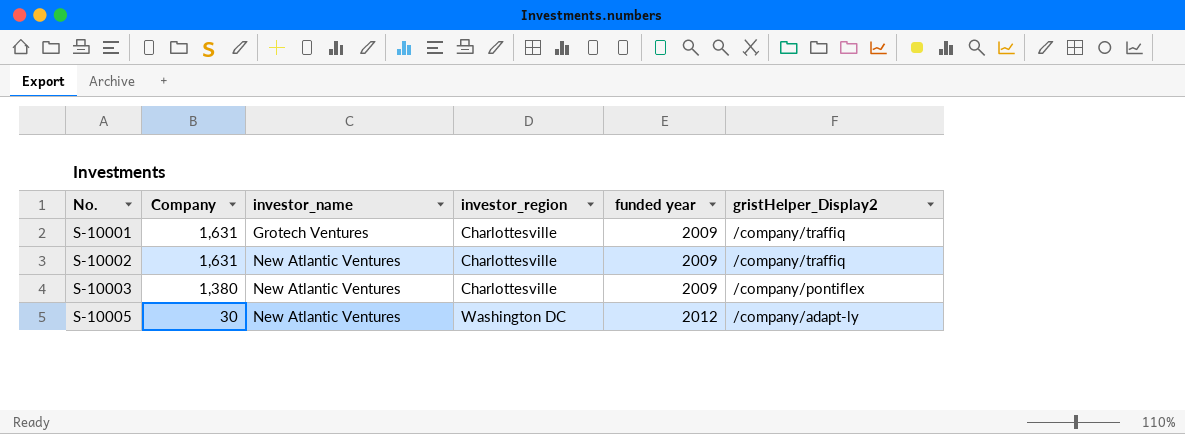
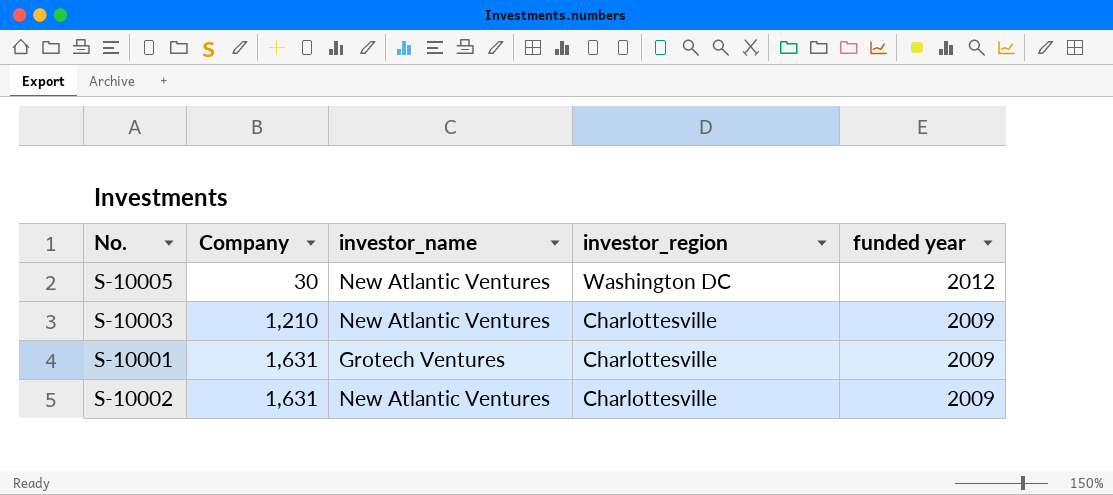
row order: No. ascending -> Company ascending
column gristHelper_Display2 | position: 6 -> none
S-10003 | Company: 1,380 -> 1,210

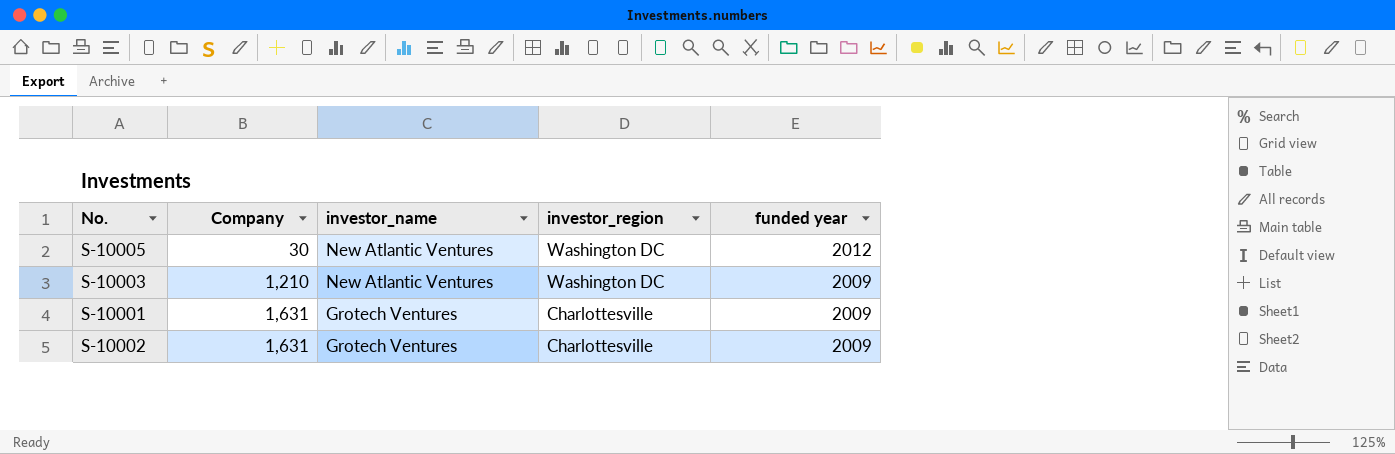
S-10003 | investor_region: Charlottesville -> Washington DC
S-10002 | investor_name: New Atlantic Ventures -> Grotech Ventures

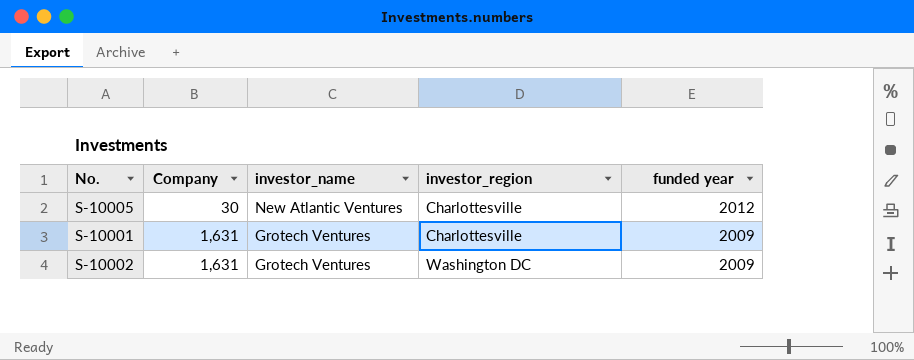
row S-10003: 1,210 | New Atlantic Ventures | Washington DC | 2009 -> none
S-10005 | investor_region: Washington DC -> Charlottesville
S-10002 | investor_region: Charlottesville -> Washington DC

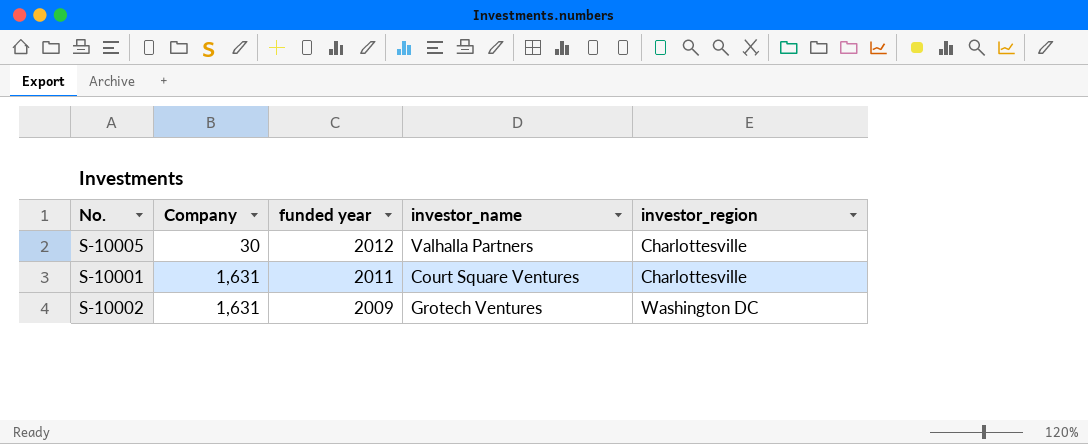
column funded year | position: 5 -> 3
S-10005 | investor_name: New Atlantic Ventures -> Valhalla Partners
S-10001 | funded year: 2009 -> 2011
S-10001 | investor_name: Grotech Ventures -> Court Square Ventures

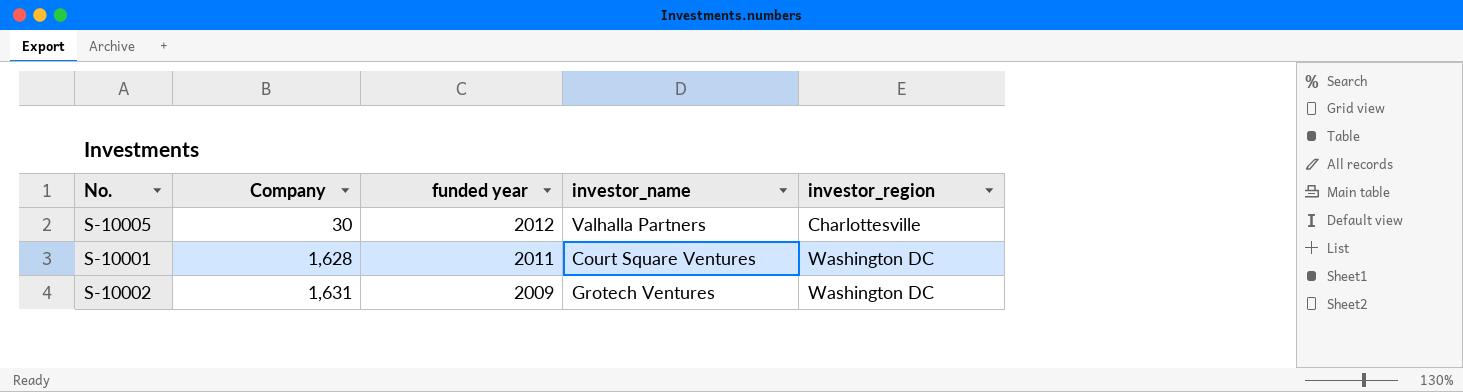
S-10001 | Company: 1,631 -> 1,628
S-10001 | investor_region: Charlottesville -> Washington DC

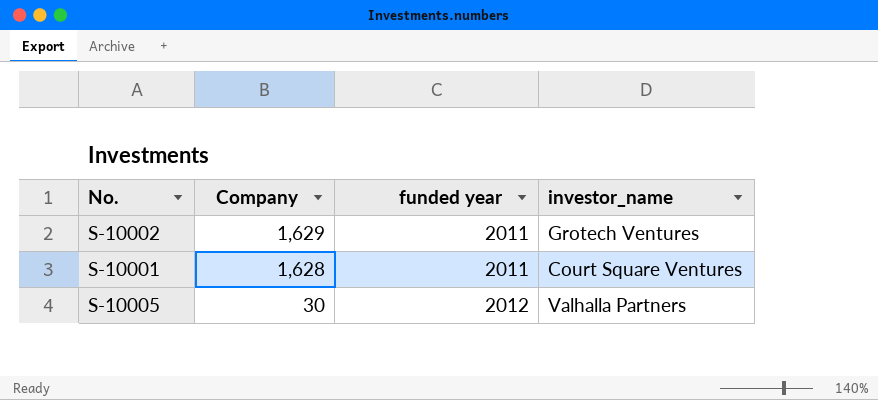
row order: Company ascending -> Company descending
column investor_region | position: 5 -> none
S-10002 | Company: 1,631 -> 1,629
S-10002 | funded year: 2009 -> 2011

